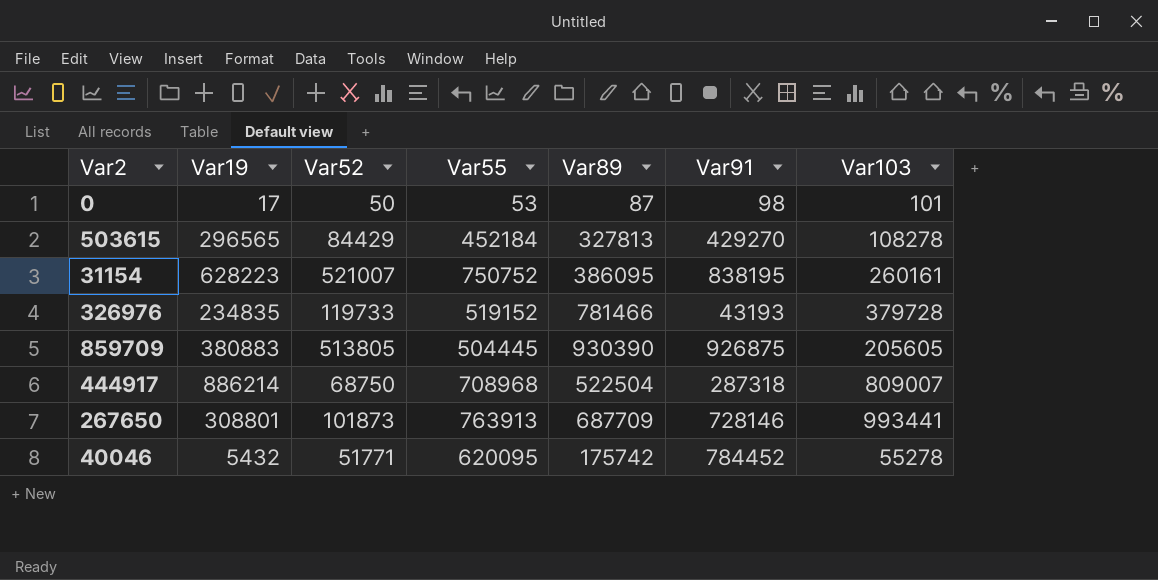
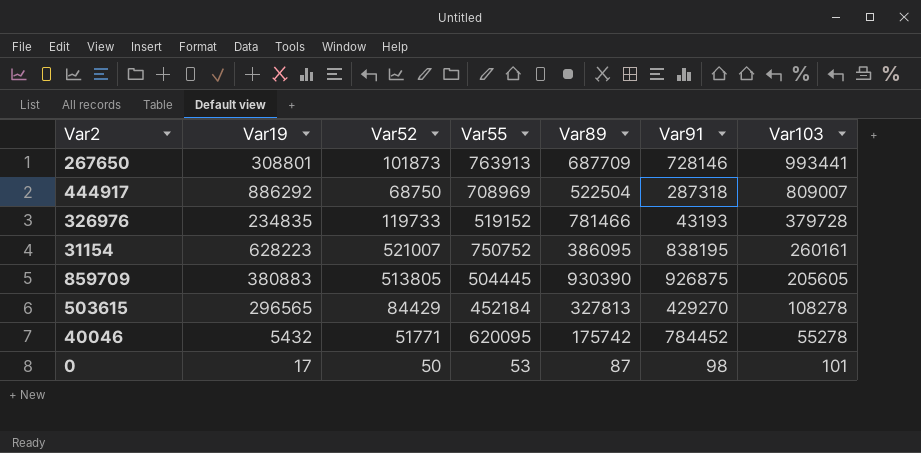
row order: none -> Var103 descending
444917 | Var19: 886214 -> 886292
444917 | Var55: 708968 -> 708969

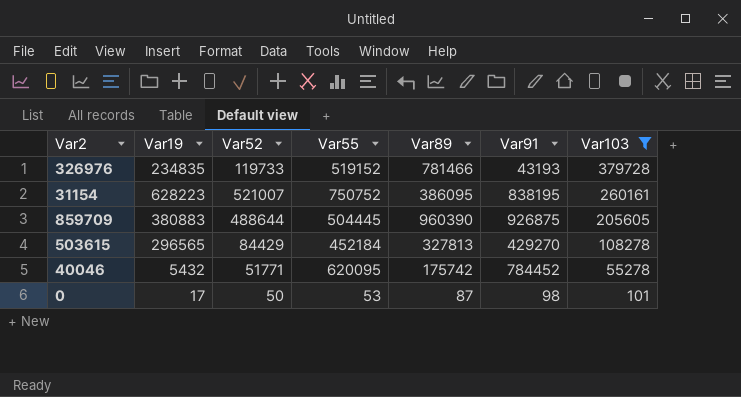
filter: none -> Var103 <= 379728
859709 | Var52: 513805 -> 488644
859709 | Var89: 930390 -> 960390

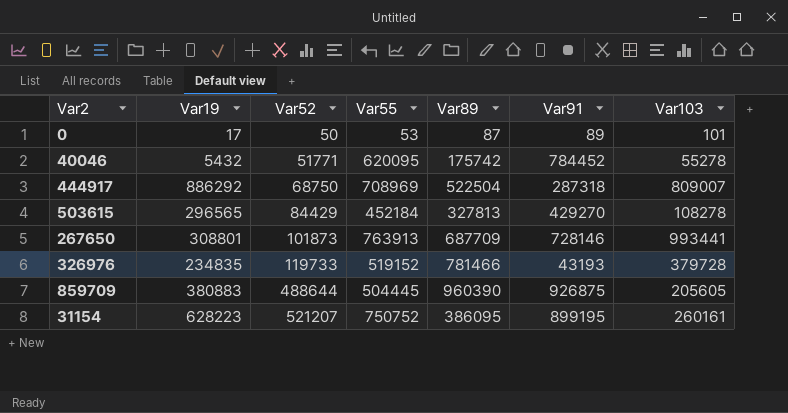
filter: Var103 <= 379728 -> none
row order: Var103 descending -> Var52 ascending
0 | Var91: 98 -> 89
31154 | Var52: 521007 -> 521207
31154 | Var91: 838195 -> 899195

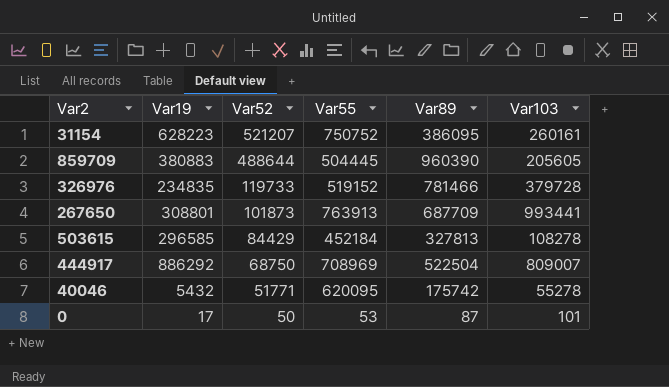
row order: Var52 ascending -> Var52 descending
column Var91 | position: 6 -> none
503615 | Var19: 296565 -> 296585

